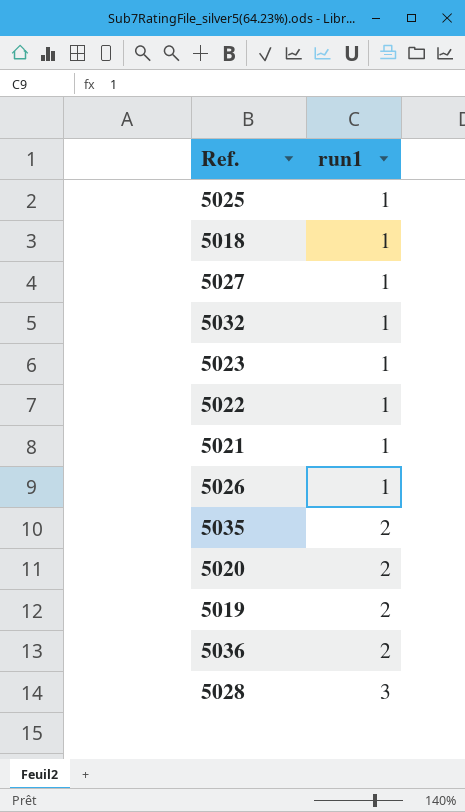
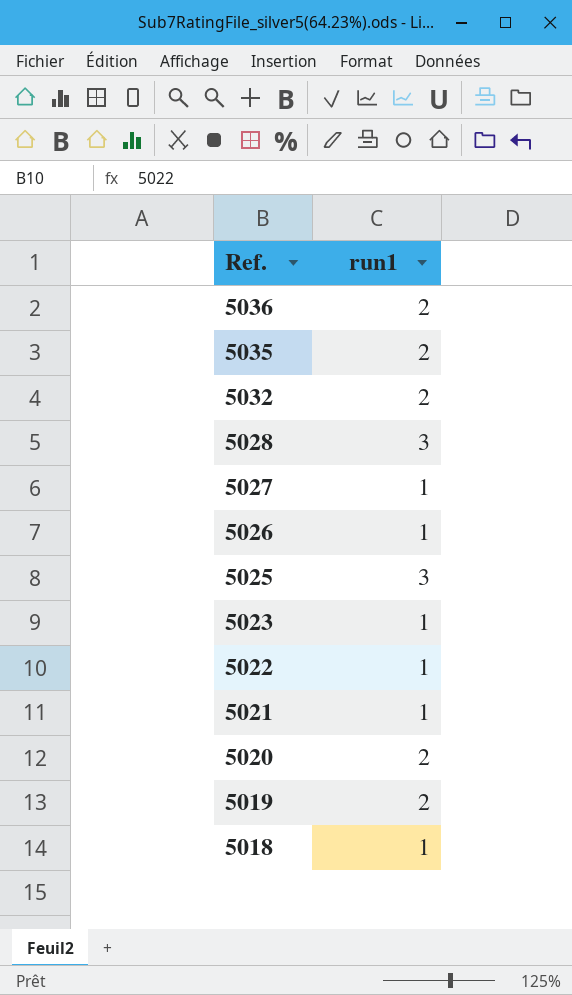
row order: run1 ascending -> Ref. descending
5032 | run1: 1 -> 2
5025 | run1: 1 -> 3

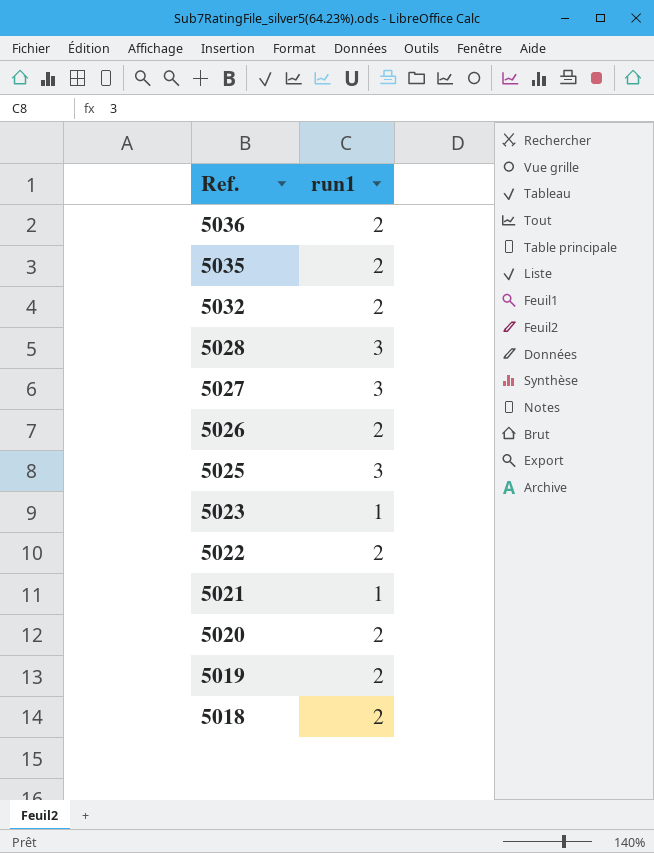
5027 | run1: 1 -> 3
5026 | run1: 1 -> 2
5022 | run1: 1 -> 2
5018 | run1: 1 -> 2

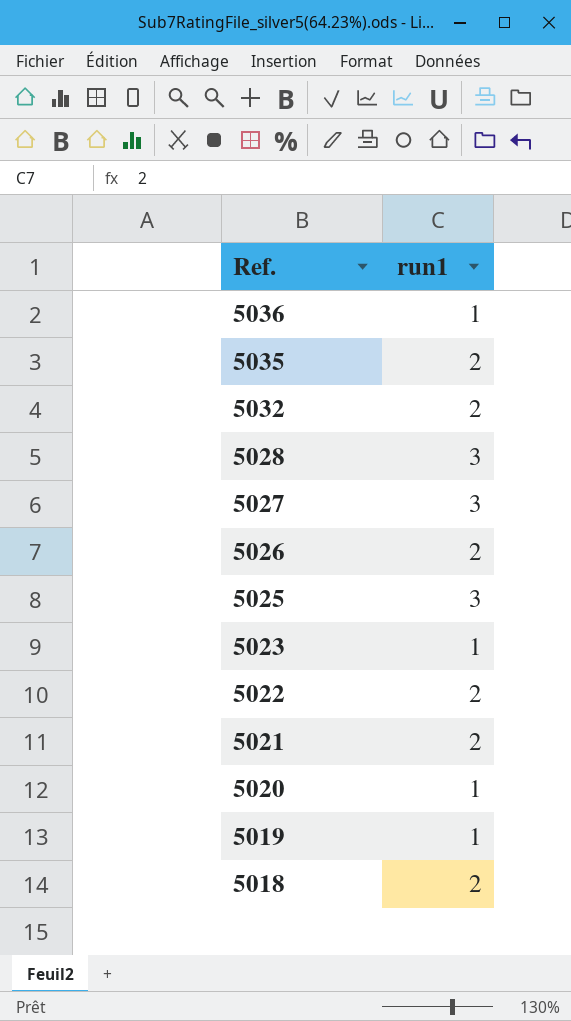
5036 | run1: 2 -> 1
5021 | run1: 1 -> 2
5020 | run1: 2 -> 1
5019 | run1: 2 -> 1

